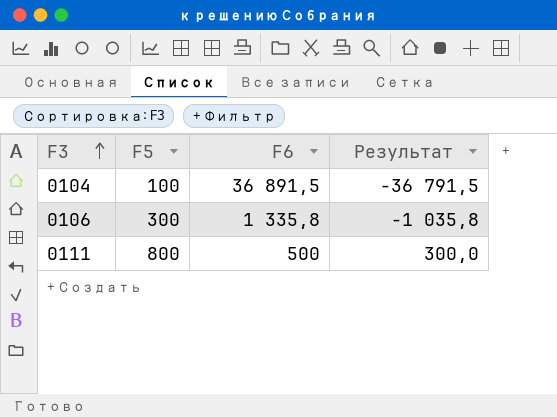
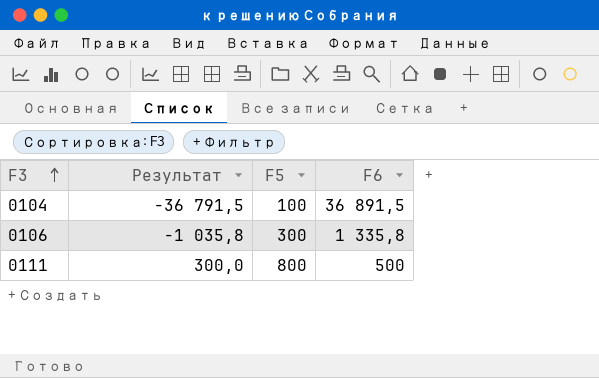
column Результат | position: 4 -> 2

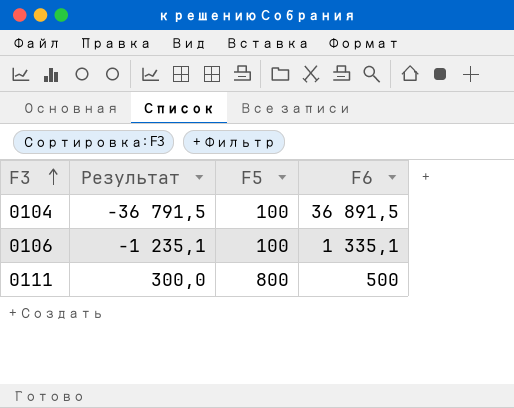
0106 | Результат: -1 035,8 -> -1 235,1
0106 | F5: 300 -> 100
0106 | F6: 1 335,8 -> 1 335,1

